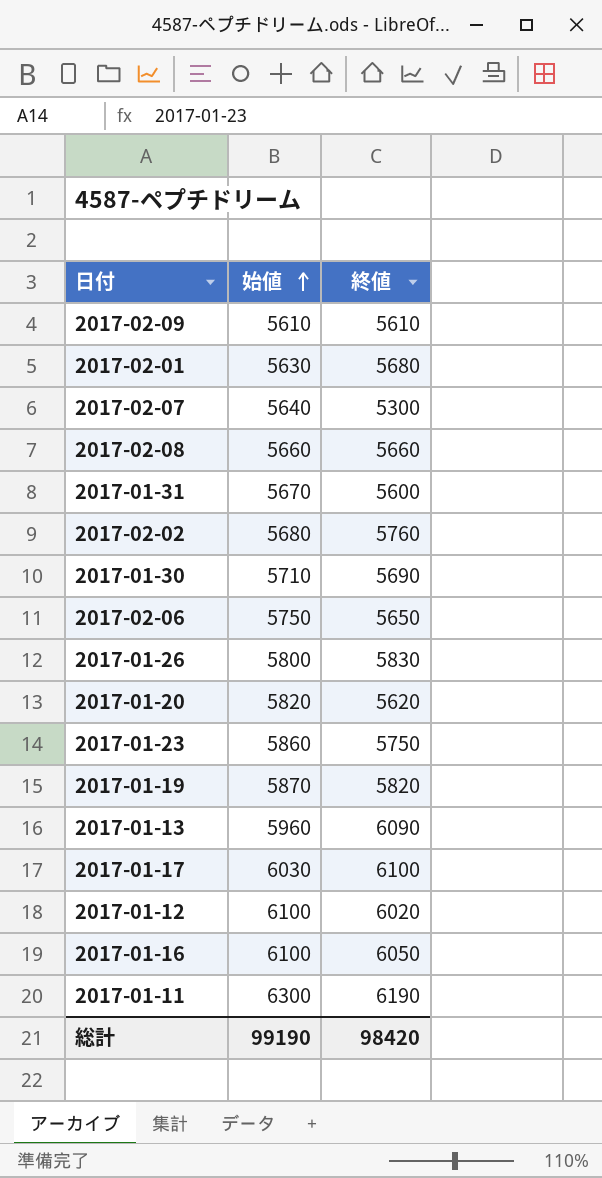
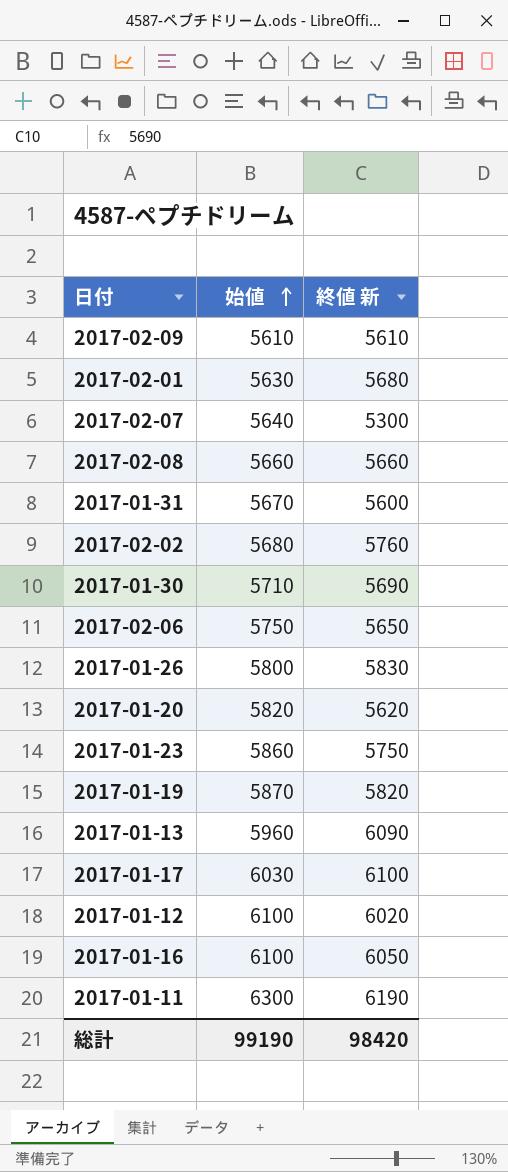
column name: 終値 -> 終値 新

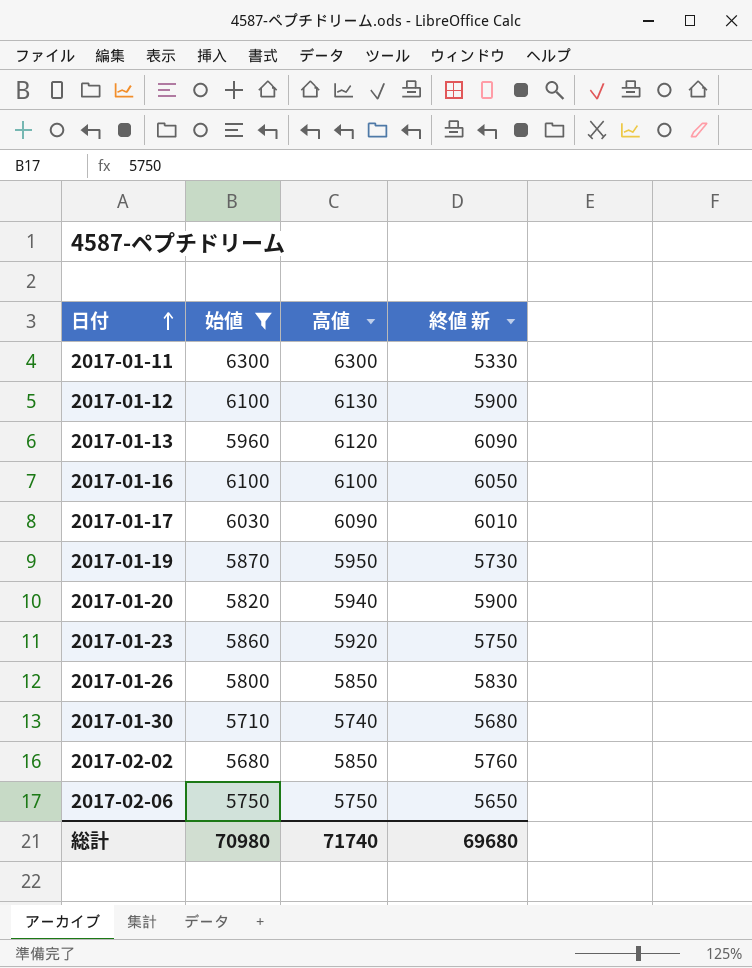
filter: none -> 始値 >= 5680
row order: 始値 ascending -> 日付 ascending
column 高値 | position: none -> 3
2017-01-11 | 終値 新: 6190 -> 5330
2017-01-12 | 終値 新: 6020 -> 5900
2017-01-17 | 終値 新: 6100 -> 6010
2017-01-19 | 終値 新: 5820 -> 5730
2017-01-20 | 終値 新: 5620 -> 5900
2017-01-30 | 終値 新: 5690 -> 5680
総計 | 始値: 99190 -> 70980
総計 | 終値 新: 98420 -> 69680

